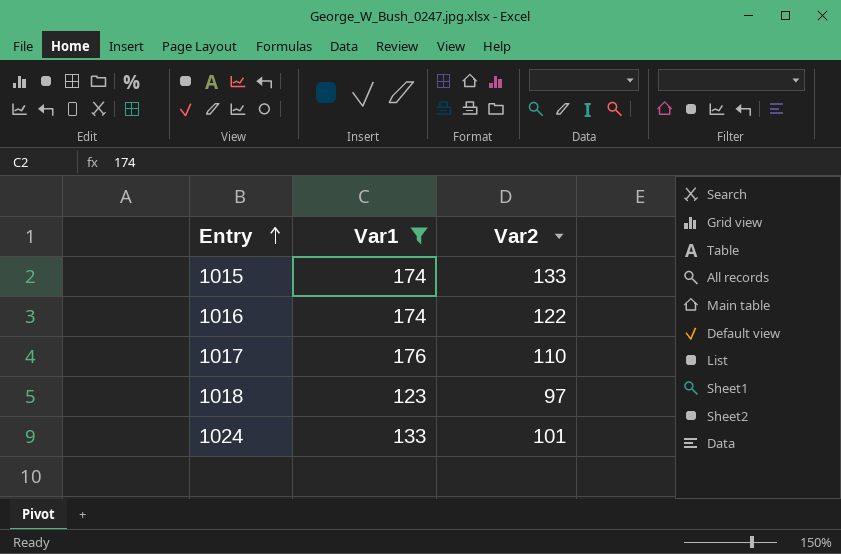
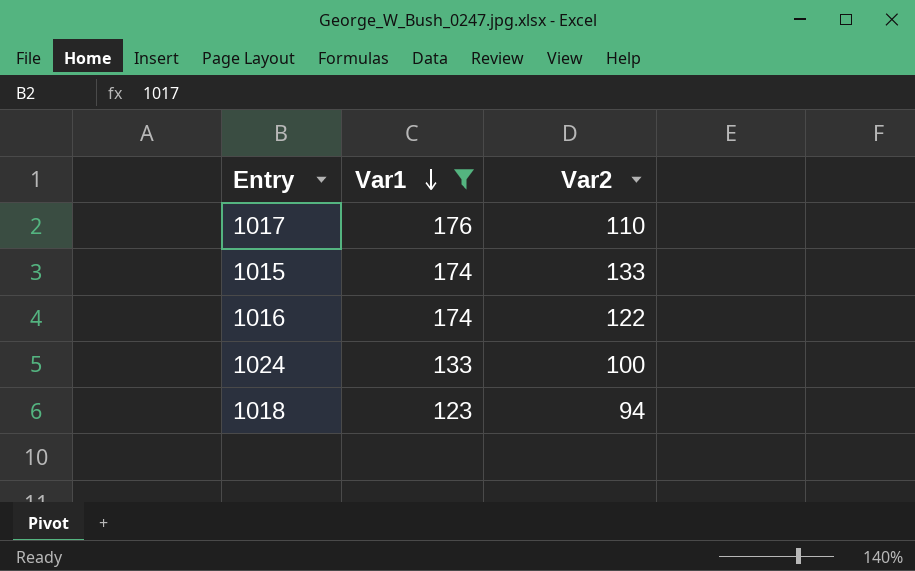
row order: Entry ascending -> Var1 descending
1024 | Var2: 101 -> 100
1018 | Var2: 97 -> 94

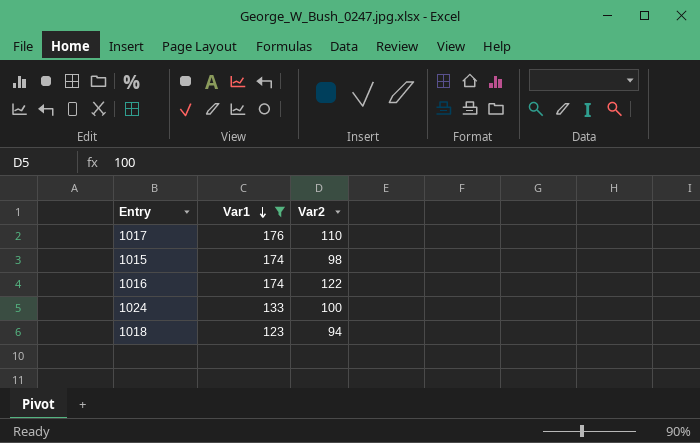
1015 | Var2: 133 -> 98

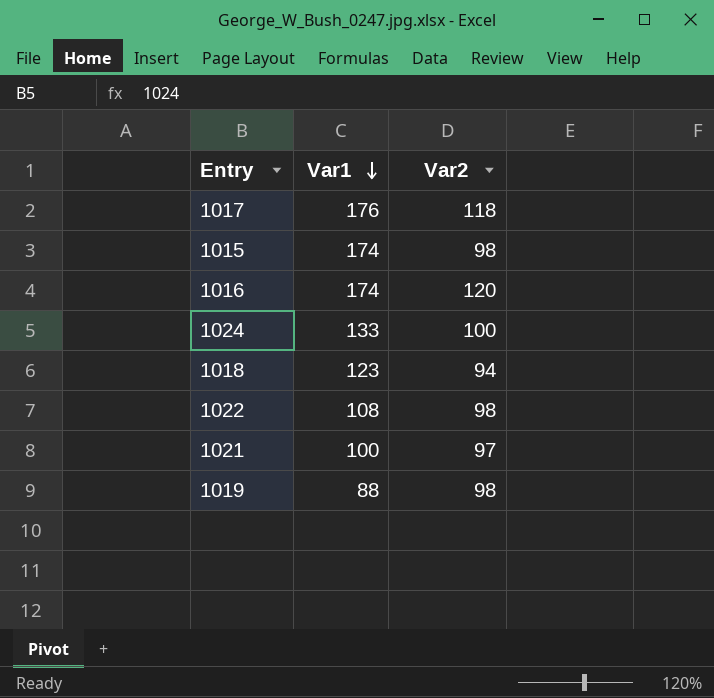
filter: Var1 >= 123 -> none
1017 | Var2: 110 -> 118
1016 | Var2: 122 -> 120

